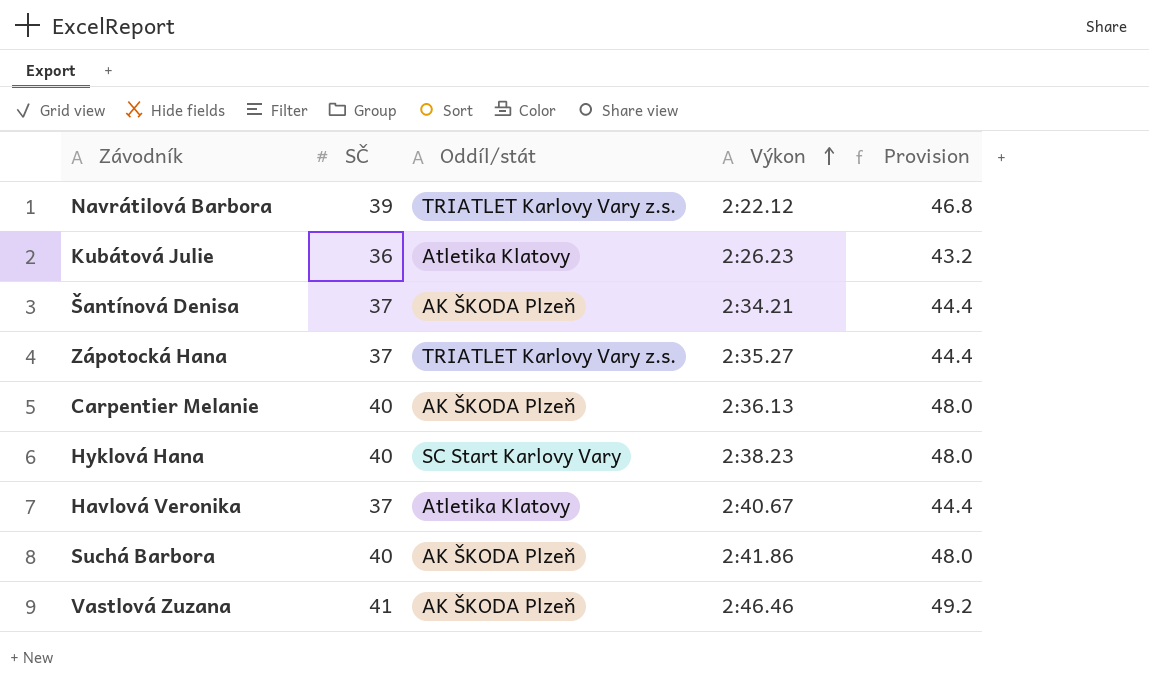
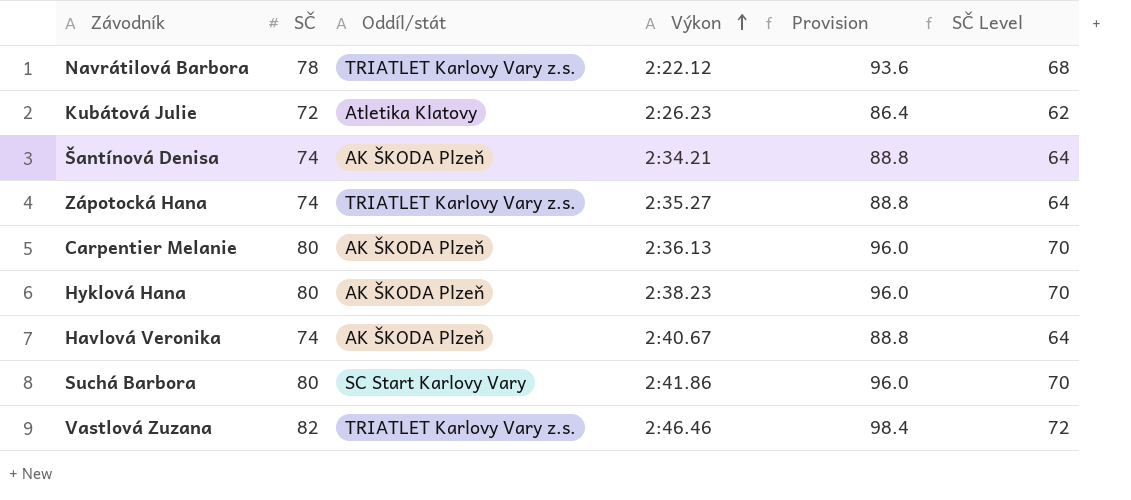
column SČ Level | formula: none -> [SČ] - 10
Navrátilová Barbora | SČ: 39 -> 78
Navrátilová Barbora | Provision: 46.8 -> 93.6
Kubátová Julie | SČ: 36 -> 72
Kubátová Julie | Provision: 43.2 -> 86.4
Šantínová Denisa | SČ: 37 -> 74
Šantínová Denisa | Provision: 44.4 -> 88.8
Zápotocká Hana | SČ: 37 -> 74
Zápotocká Hana | Provision: 44.4 -> 88.8
Carpentier Melanie | SČ: 40 -> 80
Carpentier Melanie | Provision: 48.0 -> 96.0
Hyklová Hana | SČ: 40 -> 80
Hyklová Hana | Oddíl/stát: SC Start Karlovy Vary -> AK ŠKODA Plzeň
Hyklová Hana | Provision: 48.0 -> 96.0
Havlová Veronika | SČ: 37 -> 74
Havlová Veronika | Oddíl/stát: Atletika Klatovy -> AK ŠKODA Plzeň
Havlová Veronika | Provision: 44.4 -> 88.8
Suchá Barbora | SČ: 40 -> 80
Suchá Barbora | Oddíl/stát: AK ŠKODA Plzeň -> SC Start Karlovy Vary
Suchá Barbora | Provision: 48.0 -> 96.0
Vastlová Zuzana | SČ: 41 -> 82
Vastlová Zuzana | Oddíl/stát: AK ŠKODA Plzeň -> TRIATLET Karlovy Vary z.s.
Vastlová Zuzana | Provision: 49.2 -> 98.4

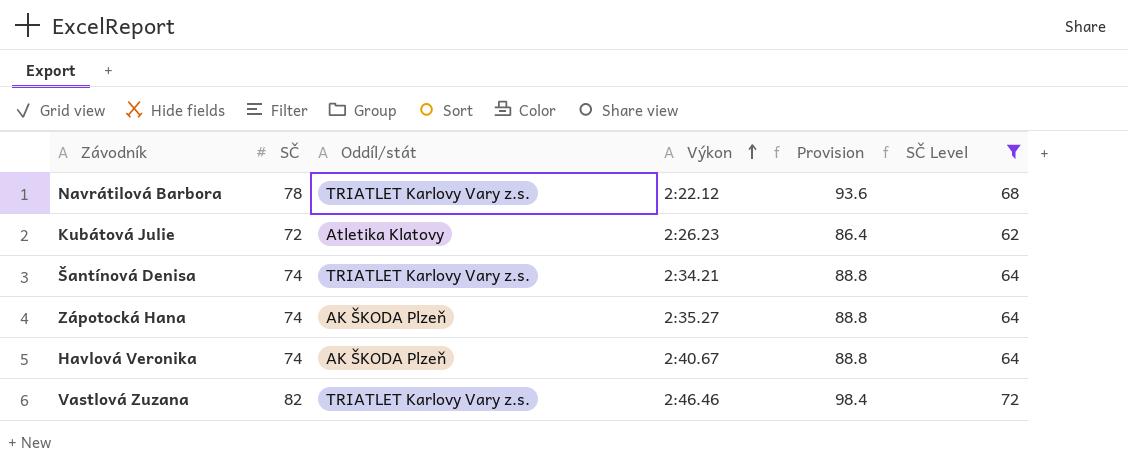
filter: none -> SČ Level != 70
Šantínová Denisa | Oddíl/stát: AK ŠKODA Plzeň -> TRIATLET Karlovy Vary z.s.
Zápotocká Hana | Oddíl/stát: TRIATLET Karlovy Vary z.s. -> AK ŠKODA Plzeň

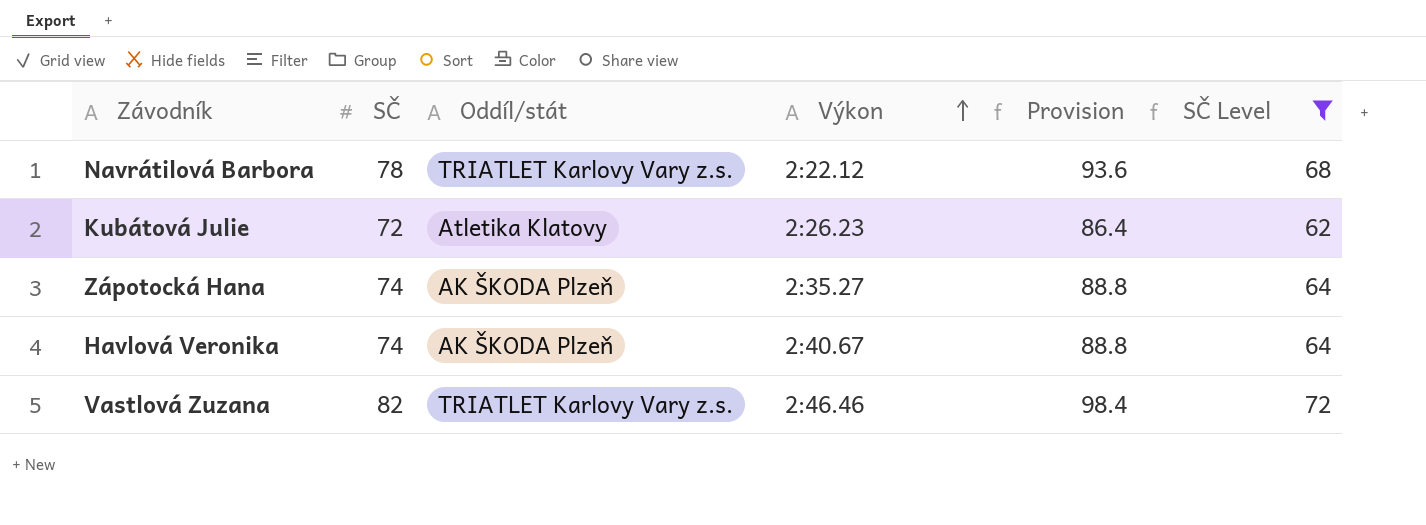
row Šantínová Denisa: 74 | TRIATLET Karlovy Vary z.s. | 2:34.21 | 88.8 | 64 -> none

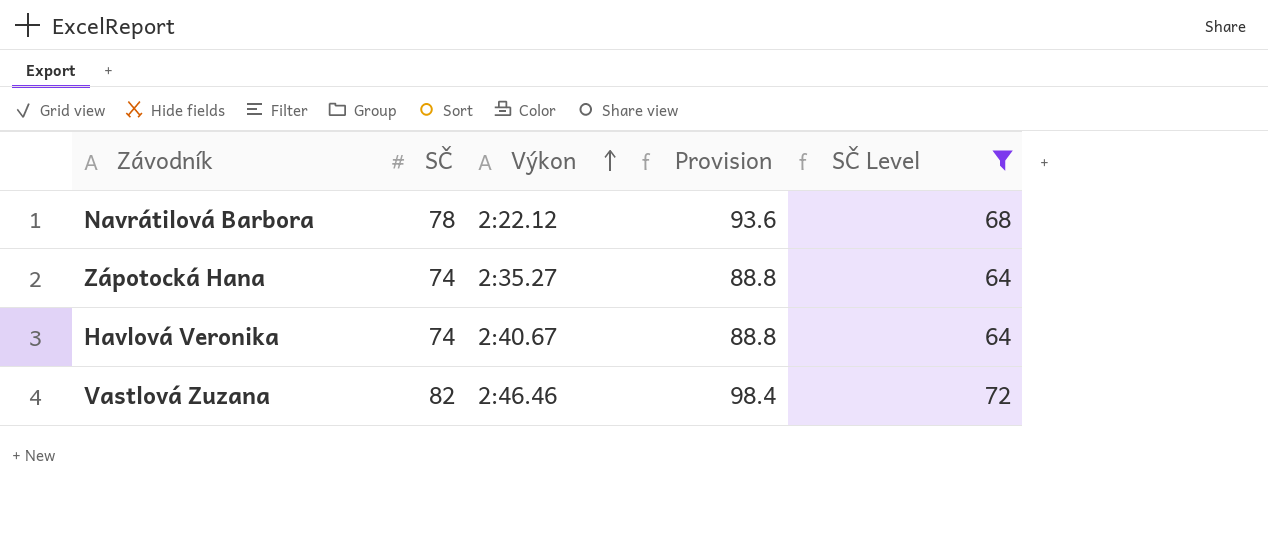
column Oddíl/stát | position: 3 -> none
row Kubátová Julie: 72 | Atletika Klatovy | 2:26.23 | 86.4 | 62 -> none

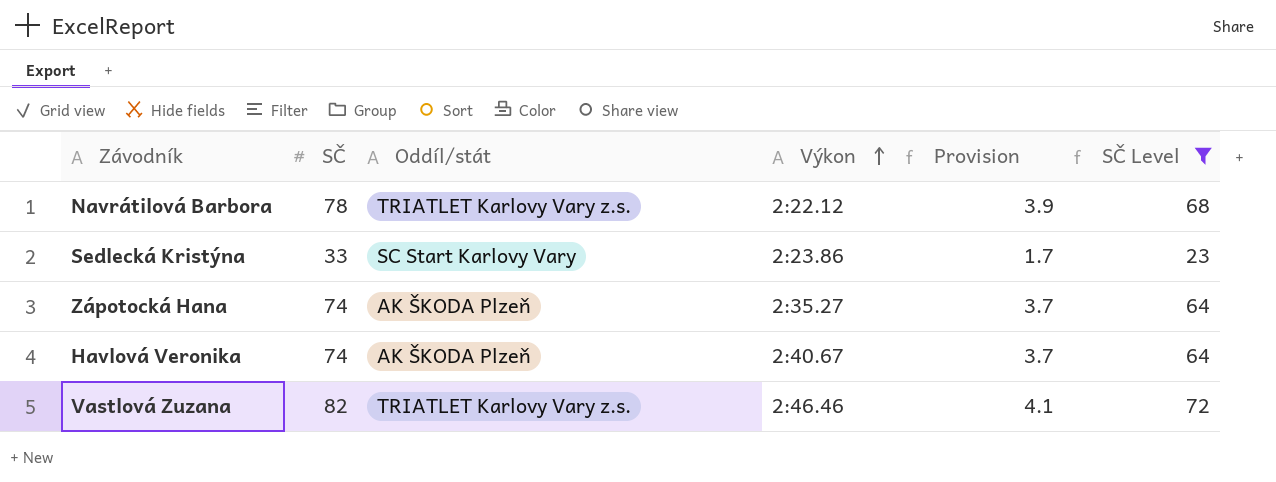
column Oddíl/stát | position: none -> 3
column Provision | formula: [SČ] * 1.2 -> [SČ] * 0.05
row Sedlecká Kristýna: none -> 33 | SC Start Karlovy Vary | 2:23.86 | 1.7 | 23

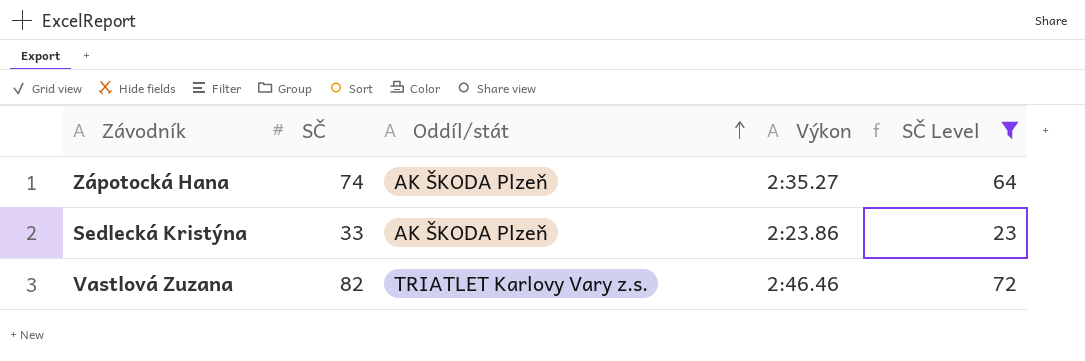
row order: Výkon ascending -> Oddíl/stát ascending
column Provision | formula: [SČ] * 0.05 -> none
row Navrátilová Barbora: 78 | TRIATLET Karlovy Vary z.s. | 2:22.12 | 3.9 | 68 -> none
row Havlová Veronika: 74 | AK ŠKODA Plzeň | 2:40.67 | 3.7 | 64 -> none
Sedlecká Kristýna | Oddíl/stát: SC Start Karlovy Vary -> AK ŠKODA Plzeň

